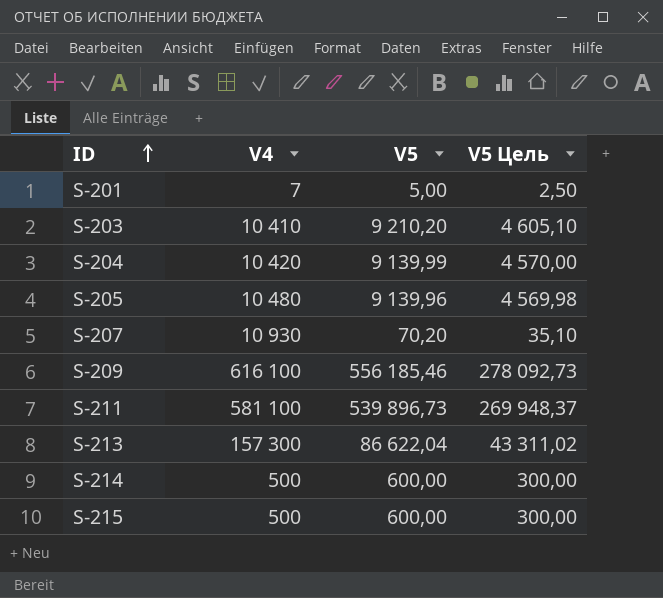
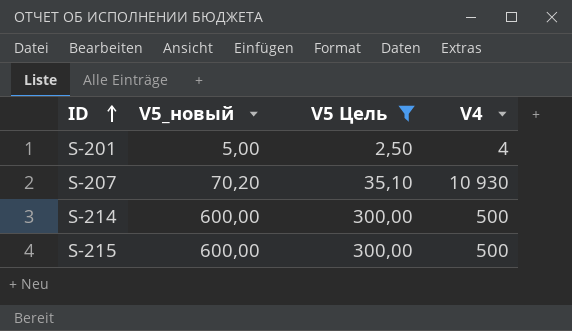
filter: none -> V5 Цель <= 300,00
column name: V5 -> V5_новый
column V4 | position: 2 -> 4
S-201 | V4: 7 -> 4

